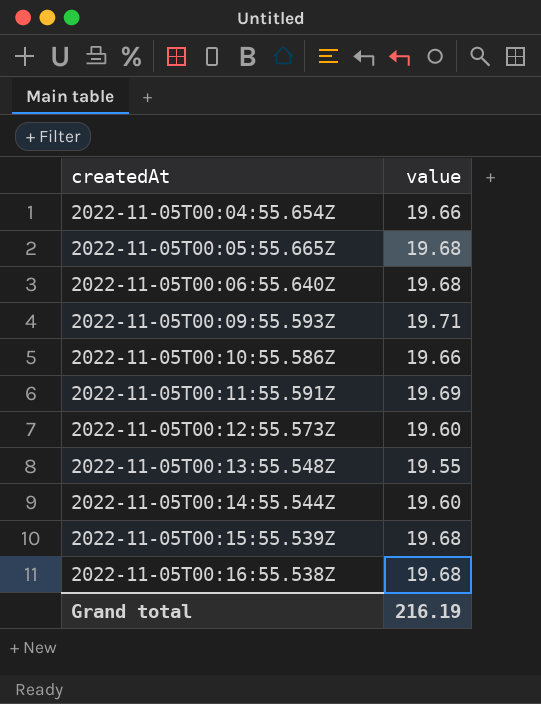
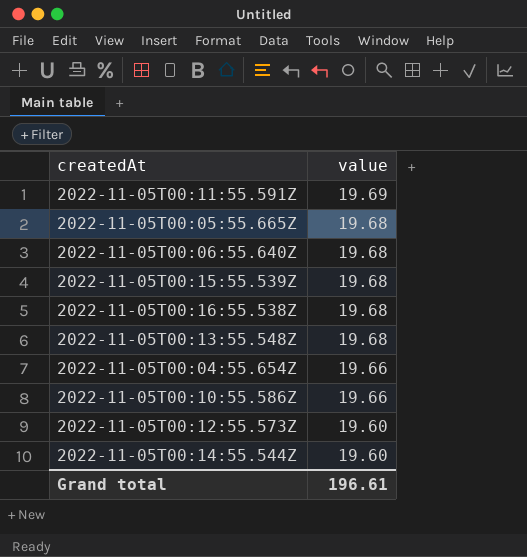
row order: createdAt ascending -> value descending
row 2022-11-05T00:09:55.593Z: 19.71 -> none
2022-11-05T00:13:55.548Z | value: 19.55 -> 19.68
Grand total | value: 216.19 -> 196.61

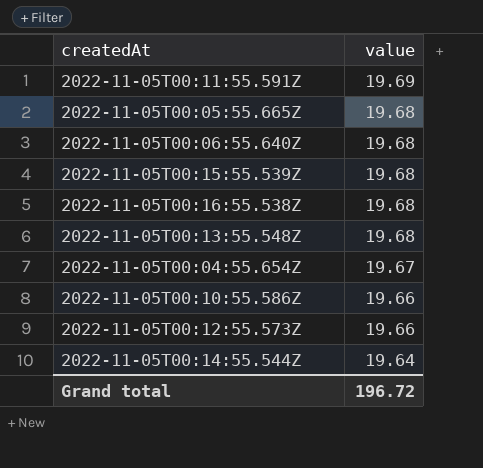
2022-11-05T00:04:55.654Z | value: 19.66 -> 19.67
2022-11-05T00:12:55.573Z | value: 19.60 -> 19.66
2022-11-05T00:14:55.544Z | value: 19.60 -> 19.64
Grand total | value: 196.61 -> 196.72

